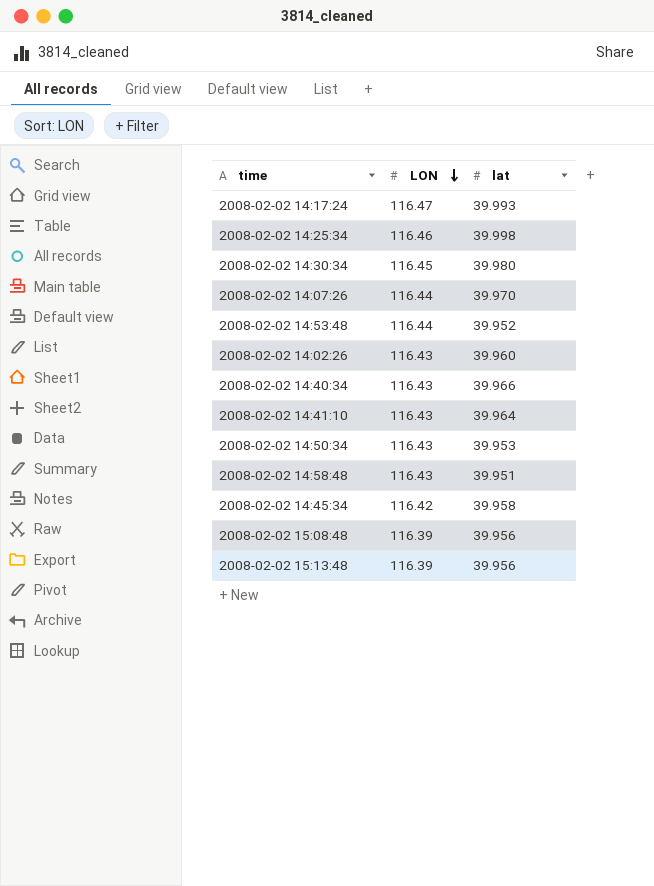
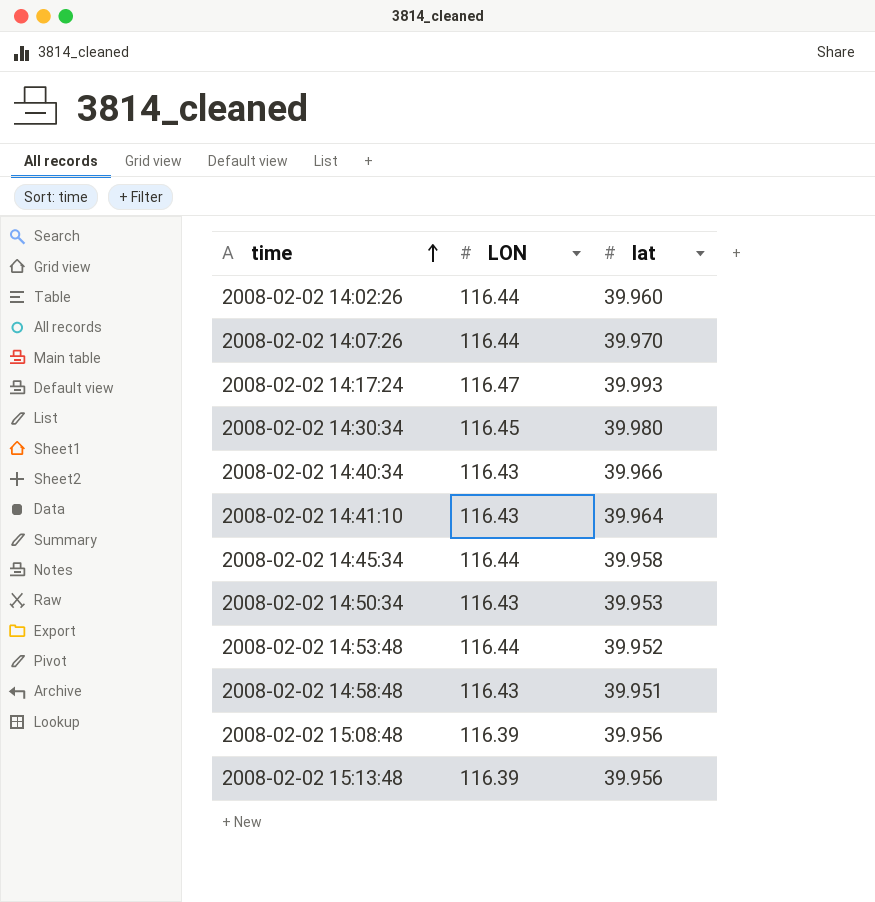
row order: LON descending -> time ascending
row 2008-02-02 14:25:34: 116.46 | 39.998 -> none
2008-02-02 14:02:26 | LON: 116.43 -> 116.44
2008-02-02 14:45:34 | LON: 116.42 -> 116.44

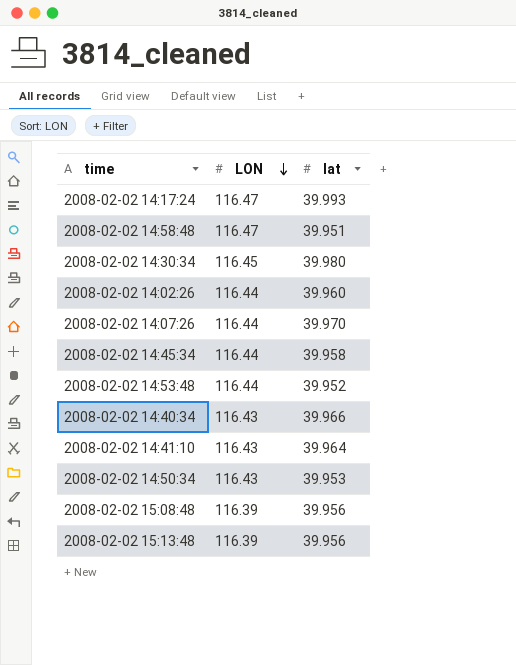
row order: time ascending -> LON descending
2008-02-02 14:58:48 | LON: 116.43 -> 116.47

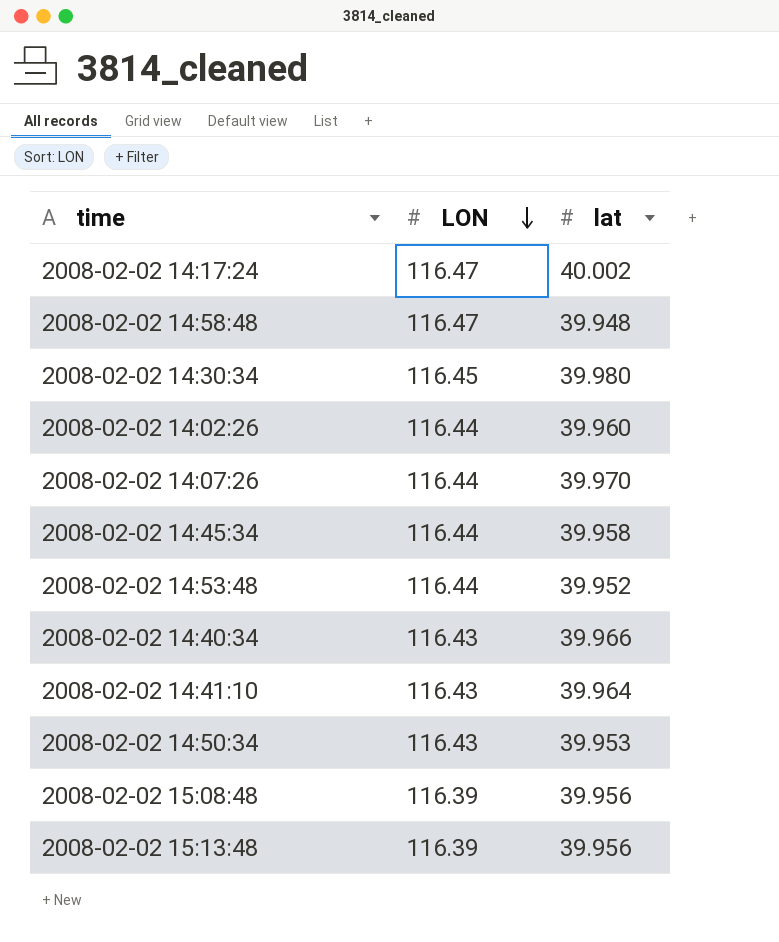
2008-02-02 14:17:24 | lat: 39.993 -> 40.002
2008-02-02 14:58:48 | lat: 39.951 -> 39.948

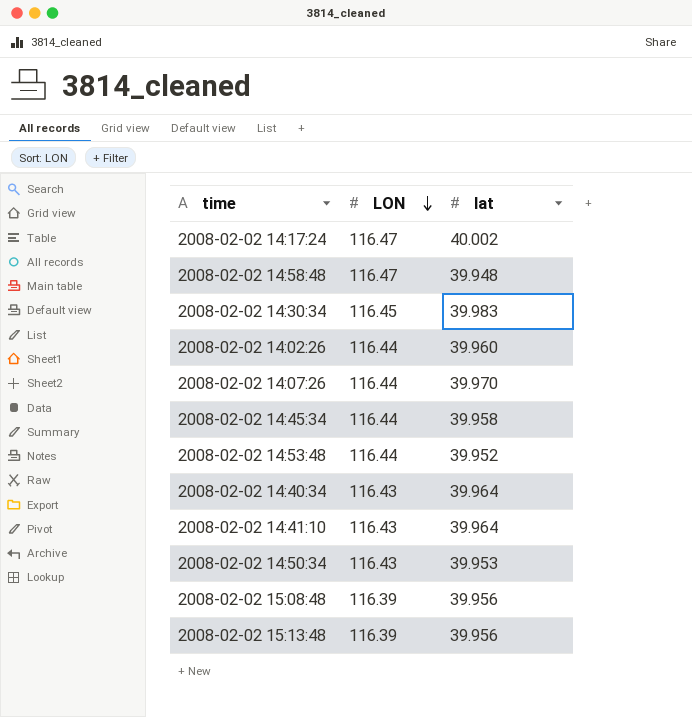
2008-02-02 14:30:34 | lat: 39.980 -> 39.983
2008-02-02 14:40:34 | lat: 39.966 -> 39.964

